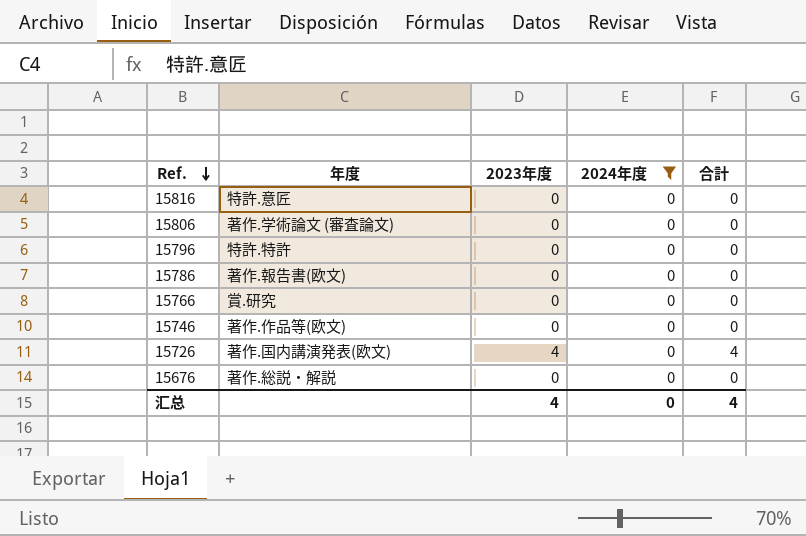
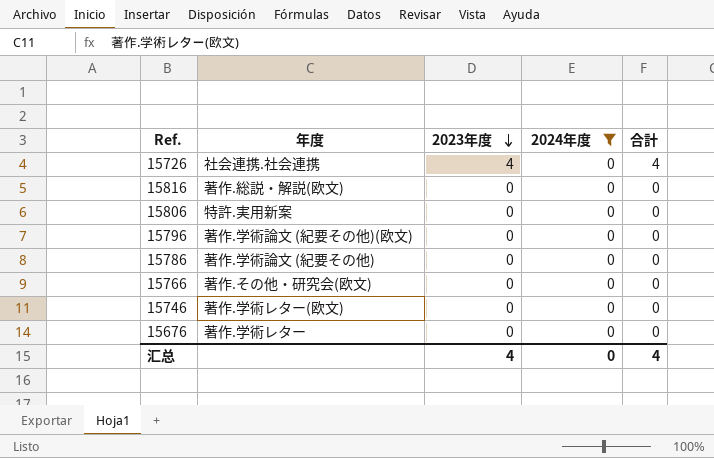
row order: Ref. descending -> 2023年度 descending
15726 | 年度: 著作.国内講演発表(欧文) -> 社会連携.社会連携
15816 | 年度: 特許.意匠 -> 著作.総説・解説(欧文)
15806 | 年度: 著作.学術論文 (審査論文) -> 特許.実用新案
15796 | 年度: 特許.特許 -> 著作.学術論文 (紀要その他)(欧文)
15786 | 年度: 著作.報告書(欧文) -> 著作.学術論文 (紀要その他)
15766 | 年度: 賞.研究 -> 著作.その他・研究会(欧文)
15746 | 年度: 著作.作品等(欧文) -> 著作.学術レター(欧文)
15676 | 年度: 著作.総説・解説 -> 著作.学術レター

